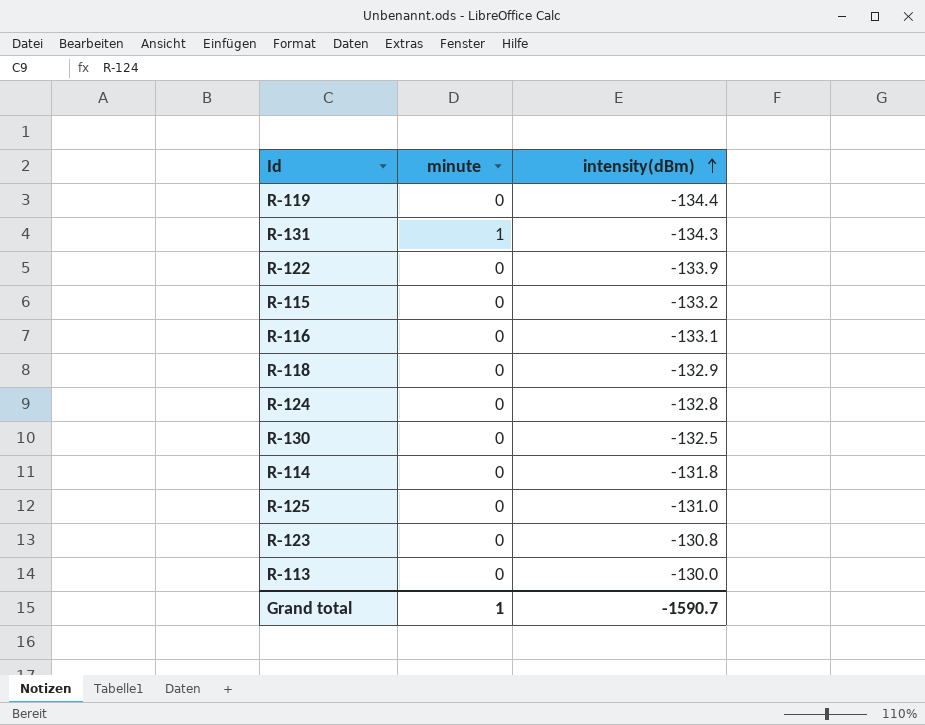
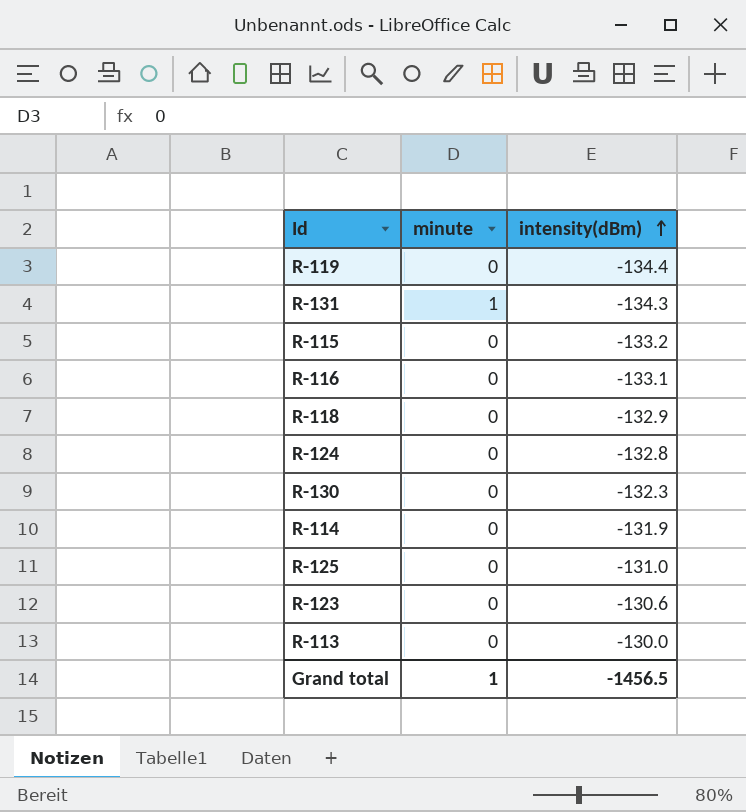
row R-122: 0 | -133.9 -> none
R-130 | intensity(dBm): -132.5 -> -132.3
R-114 | intensity(dBm): -131.8 -> -131.9
R-123 | intensity(dBm): -130.8 -> -130.6
Grand total | intensity(dBm): -1590.7 -> -1456.5

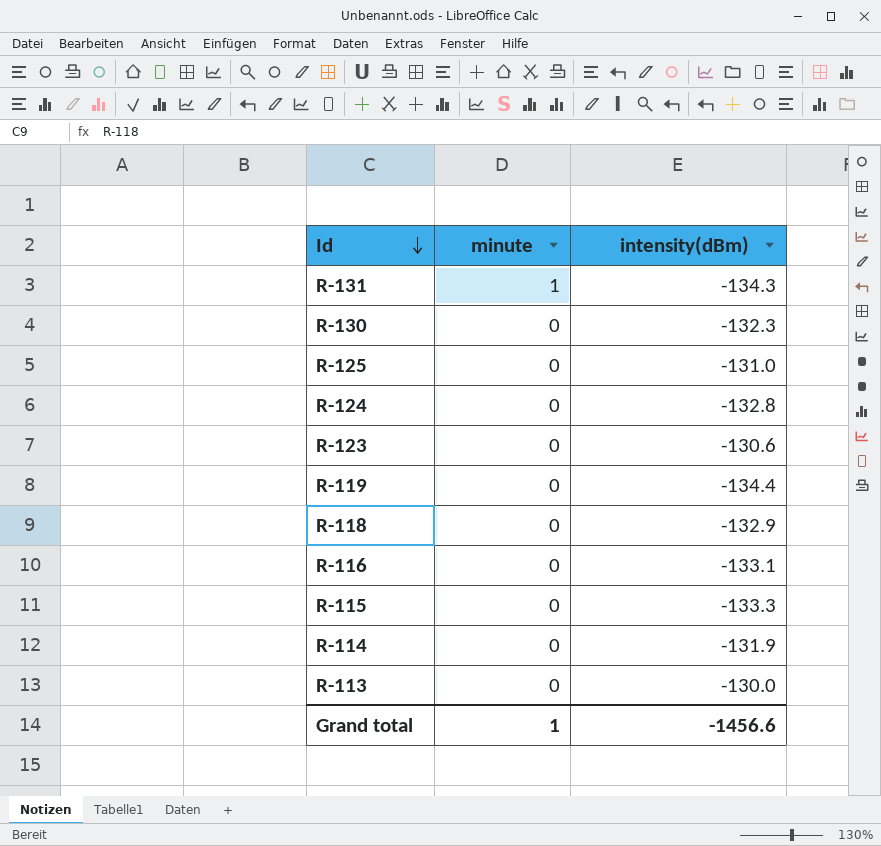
row order: intensity(dBm) ascending -> Id descending
R-115 | intensity(dBm): -133.2 -> -133.3
Grand total | intensity(dBm): -1456.5 -> -1456.6

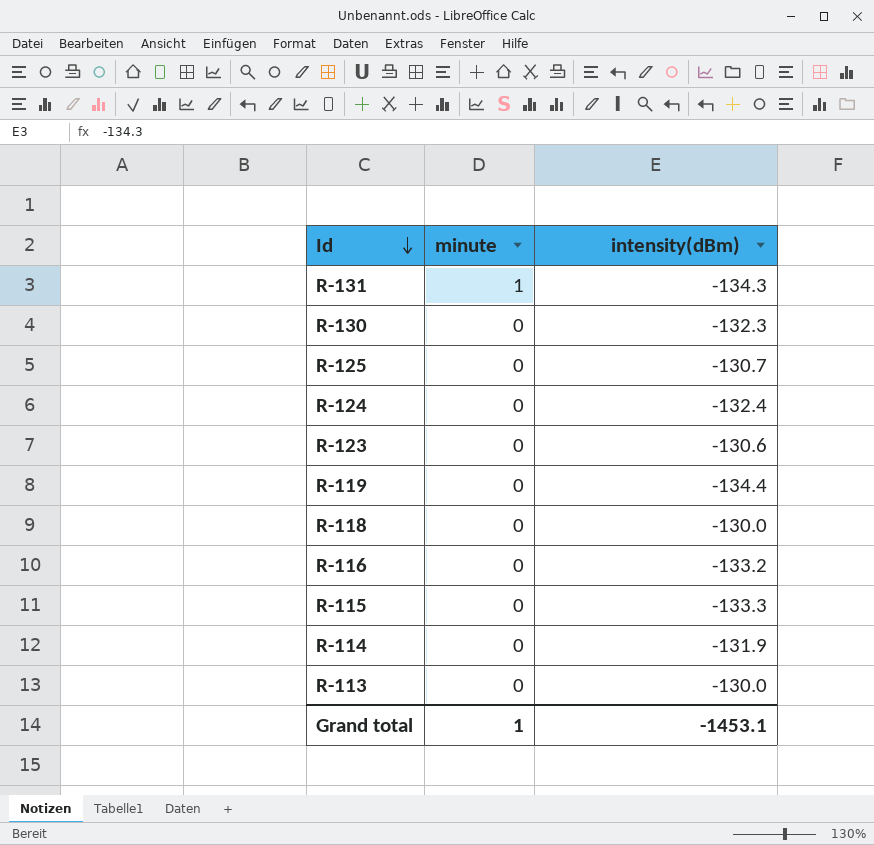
R-125 | intensity(dBm): -131.0 -> -130.7
R-124 | intensity(dBm): -132.8 -> -132.4
R-118 | intensity(dBm): -132.9 -> -130.0
R-116 | intensity(dBm): -133.1 -> -133.2
Grand total | intensity(dBm): -1456.6 -> -1453.1

